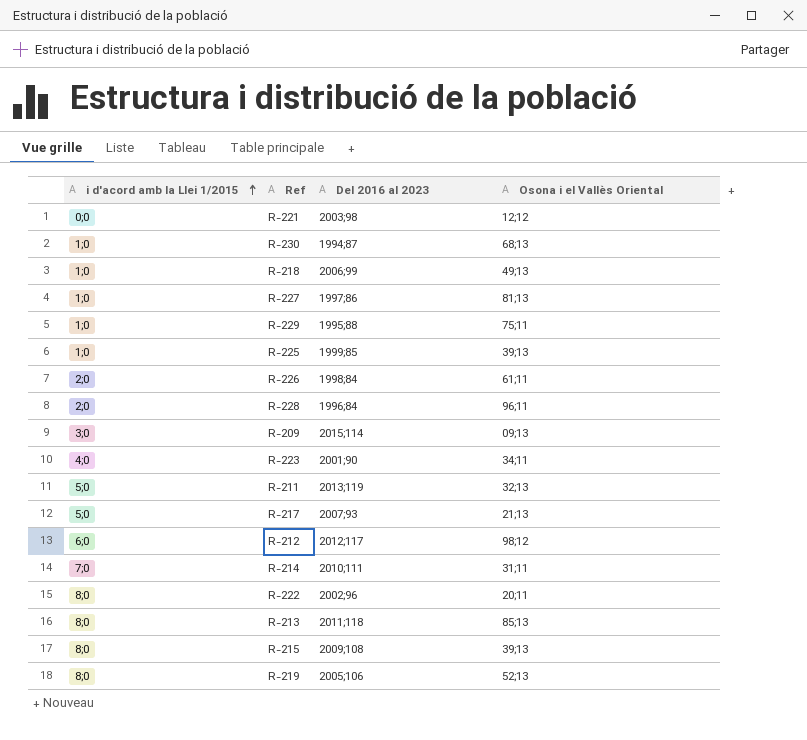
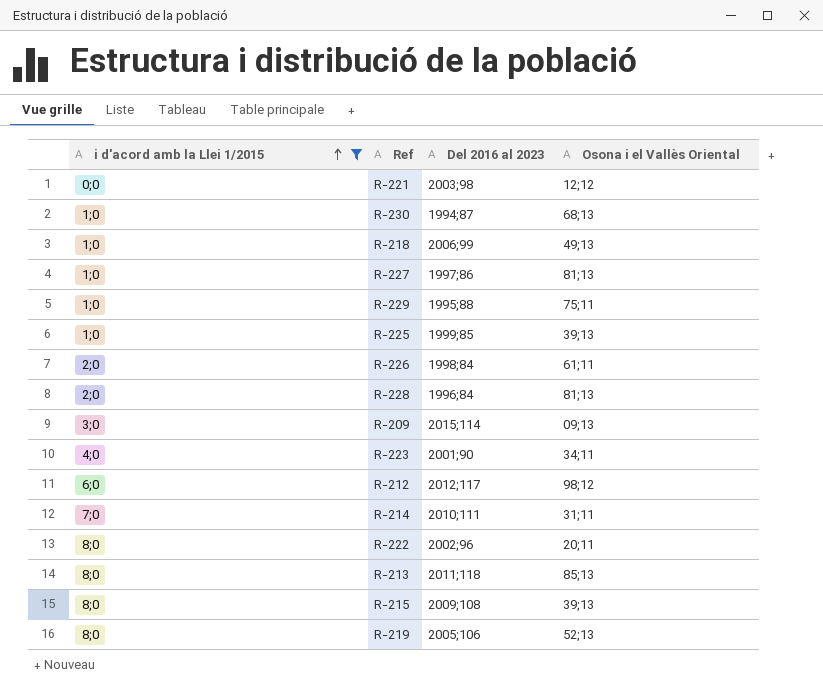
filter: none -> i d'acord amb la Llei 1/2015 != 5;0
R-228 | Osona i el Vallès Oriental: 96;11 -> 81;13

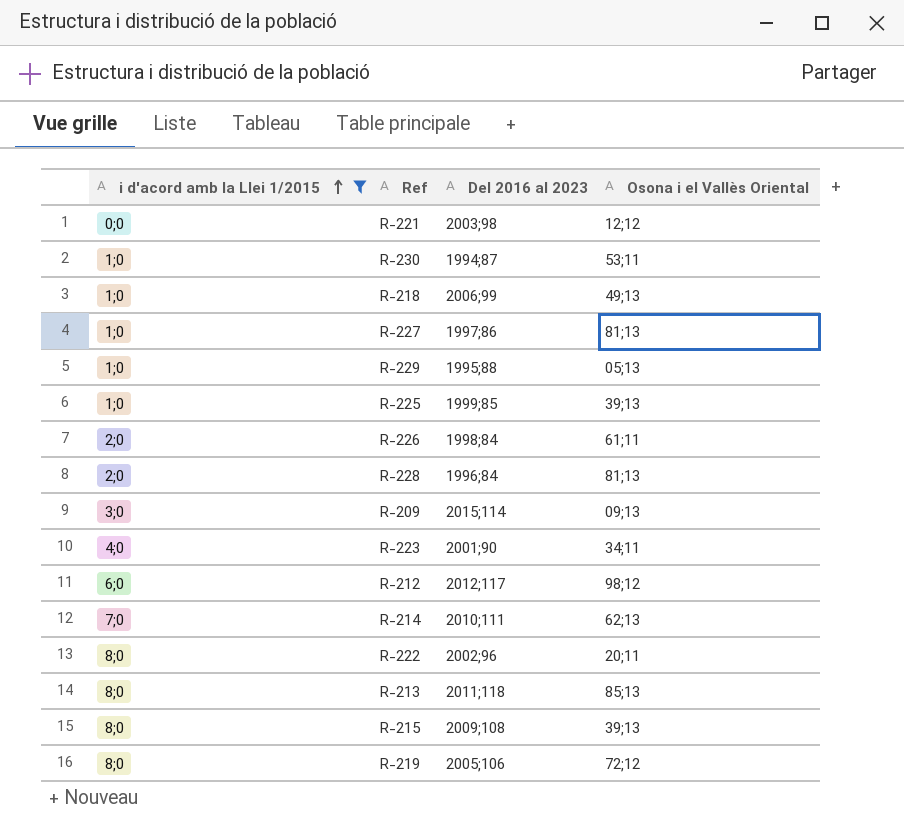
R-230 | Osona i el Vallès Oriental: 68;13 -> 53;11
R-229 | Osona i el Vallès Oriental: 75;11 -> 05;13
R-214 | Osona i el Vallès Oriental: 31;11 -> 62;13
R-219 | Osona i el Vallès Oriental: 52;13 -> 72;12

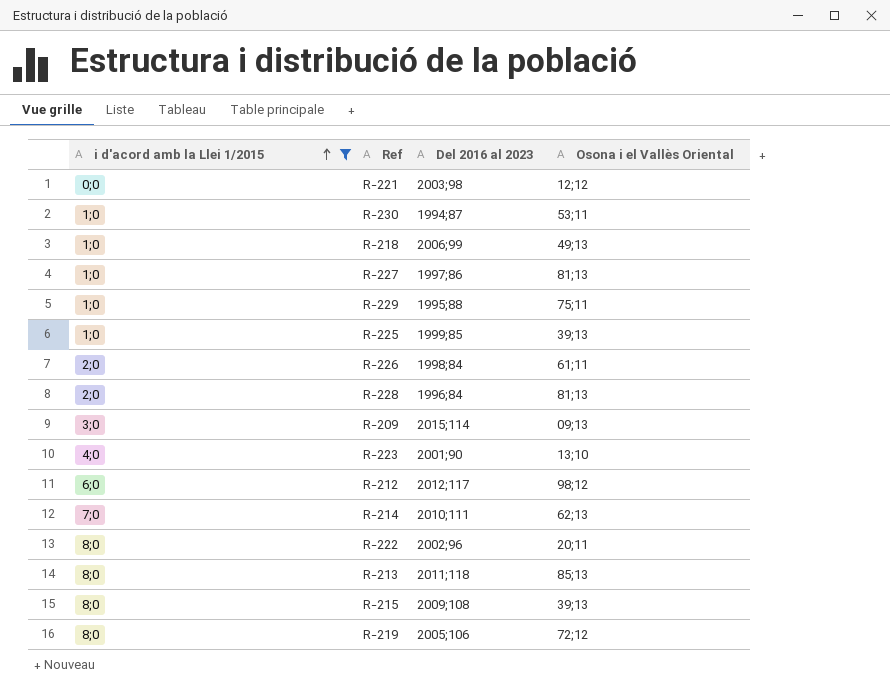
R-229 | Osona i el Vallès Oriental: 05;13 -> 75;11
R-223 | Osona i el Vallès Oriental: 34;11 -> 13;10

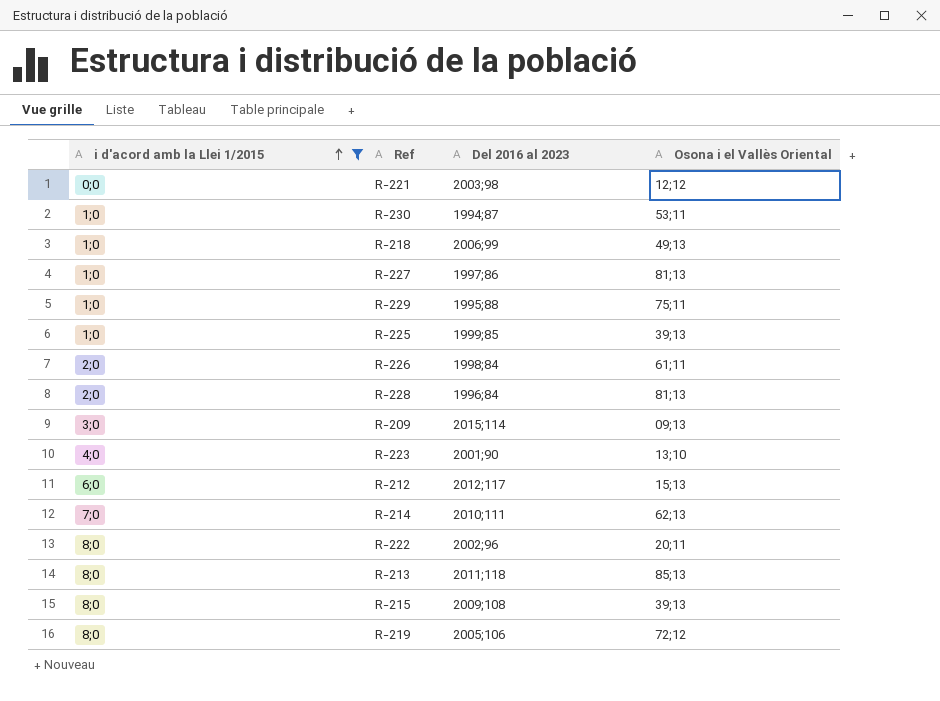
R-212 | Osona i el Vallès Oriental: 98;12 -> 15;13

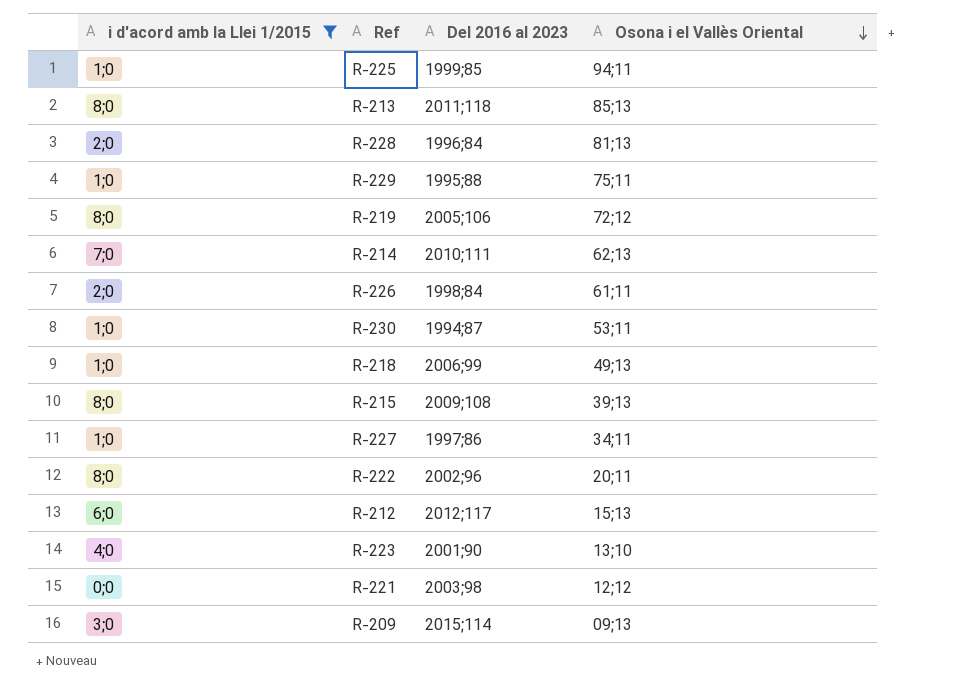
row order: i d'acord amb la Llei 1/2015 ascending -> Osona i el Vallès Oriental descending
R-225 | Osona i el Vallès Oriental: 39;13 -> 94;11
R-227 | Osona i el Vallès Oriental: 81;13 -> 34;11

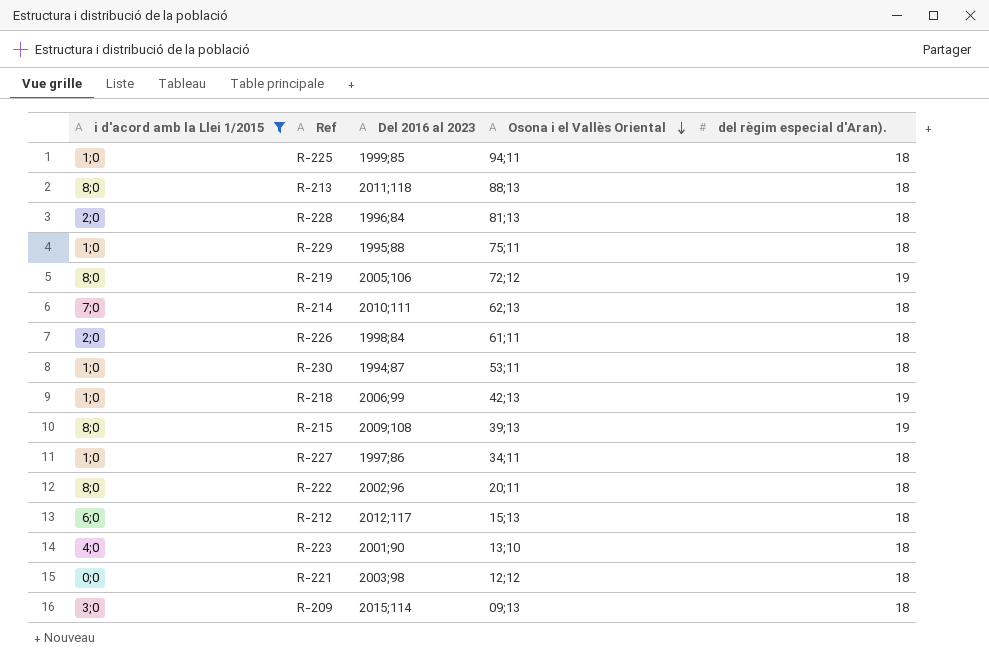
column del règim especial d'Aran). | position: none -> 5
R-213 | Osona i el Vallès Oriental: 85;13 -> 88;13
R-218 | Osona i el Vallès Oriental: 49;13 -> 42;13

